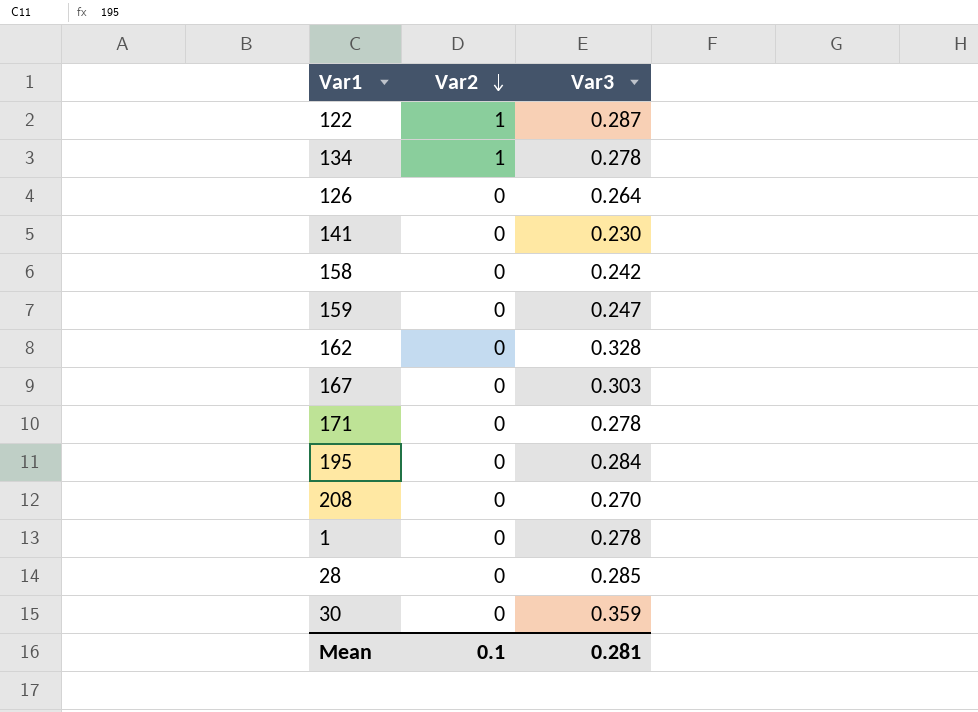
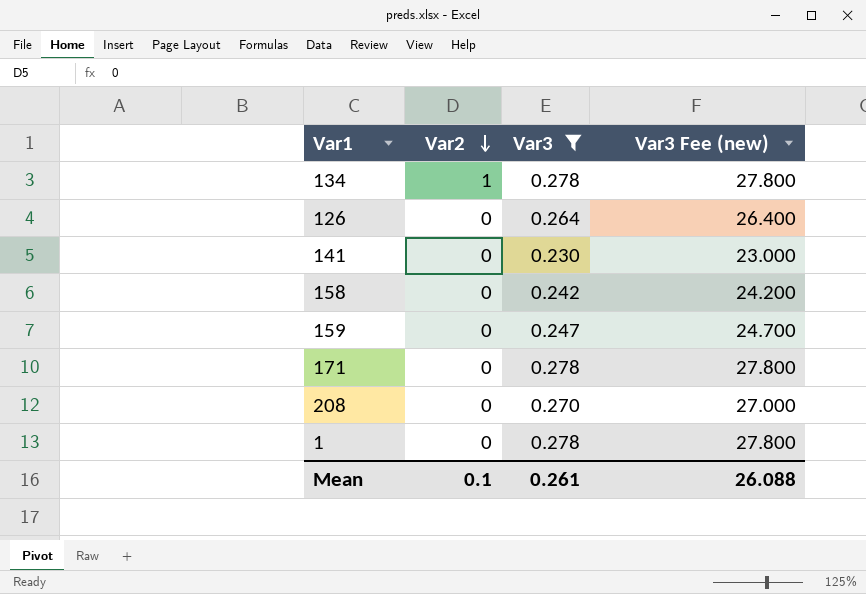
filter: none -> Var3 <= 0.278
column Var3 Fee (new) | formula: none -> [Var3] * 100
Mean | Var3: 0.281 -> 0.261

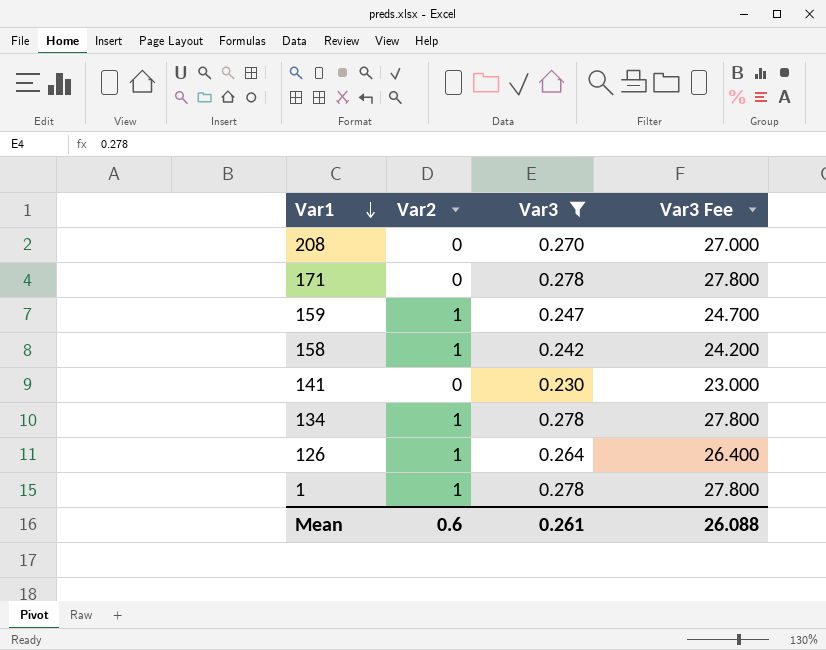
row order: Var2 descending -> Var1 descending
column name: Var3 Fee (new) -> Var3 Fee
159 | Var2: 0 -> 1
158 | Var2: 0 -> 1
126 | Var2: 0 -> 1
1 | Var2: 0 -> 1
Mean | Var2: 0.1 -> 0.6

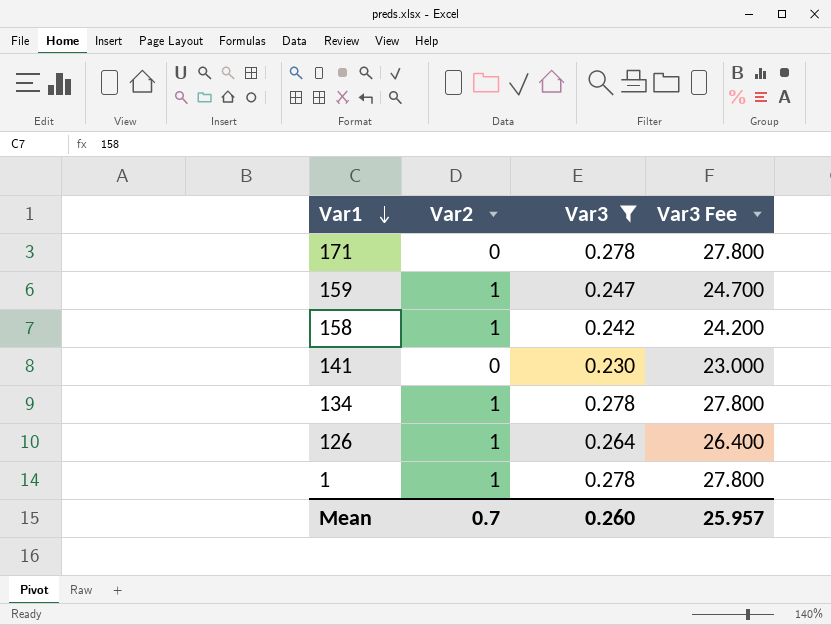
row 208: 0 | 0.270 | 27.000 -> none
Mean | Var2: 0.6 -> 0.7
Mean | Var3: 0.261 -> 0.260
Mean | Var3 Fee: 26.088 -> 25.957

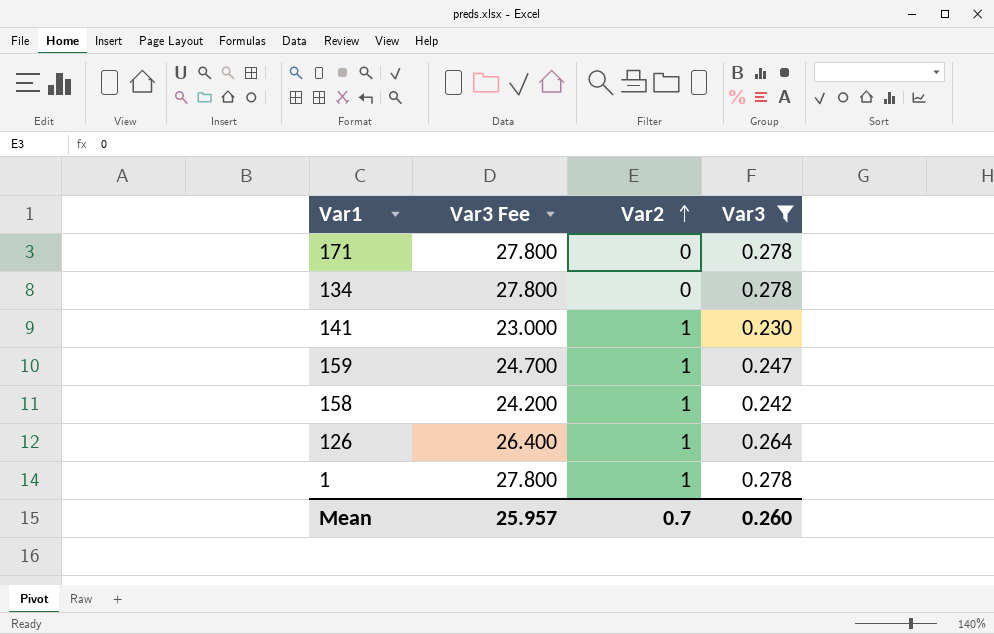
row order: Var1 descending -> Var2 ascending
column Var3 Fee | position: 4 -> 2
134 | Var2: 1 -> 0
141 | Var2: 0 -> 1

